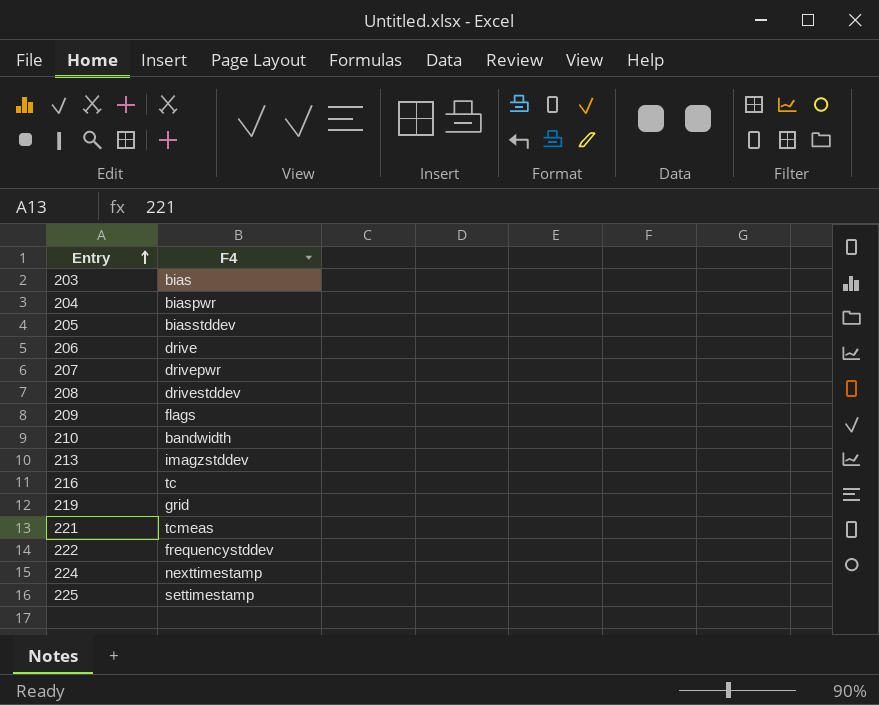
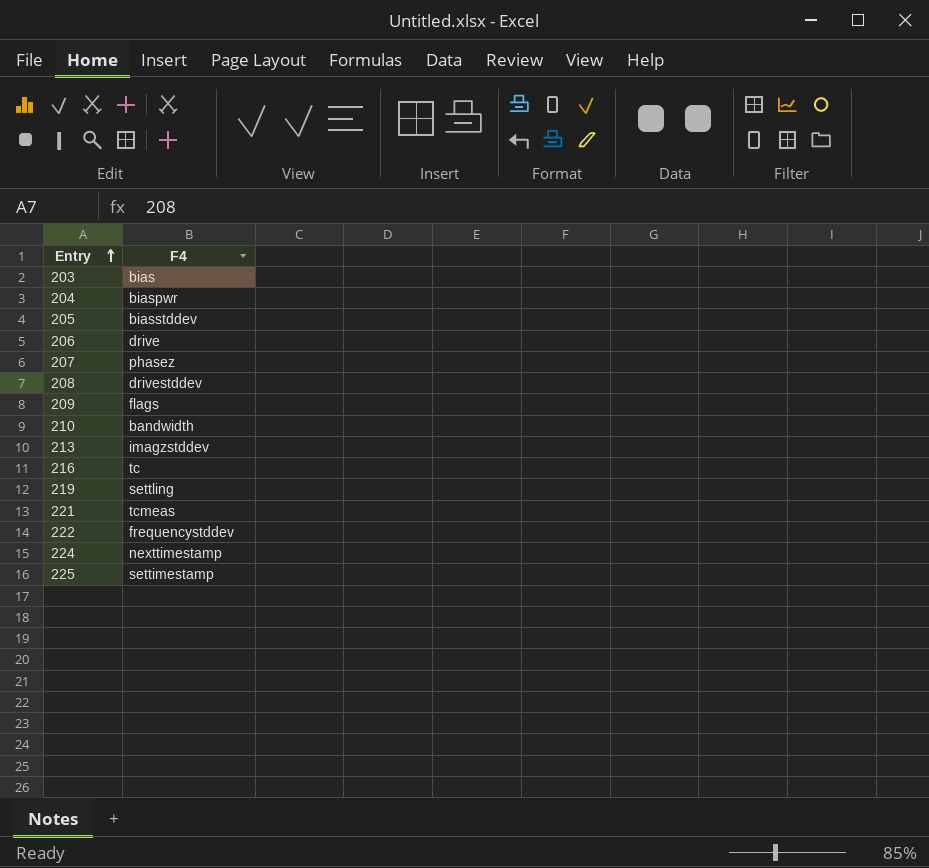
207 | F4: drivepwr -> phasez
219 | F4: grid -> settling

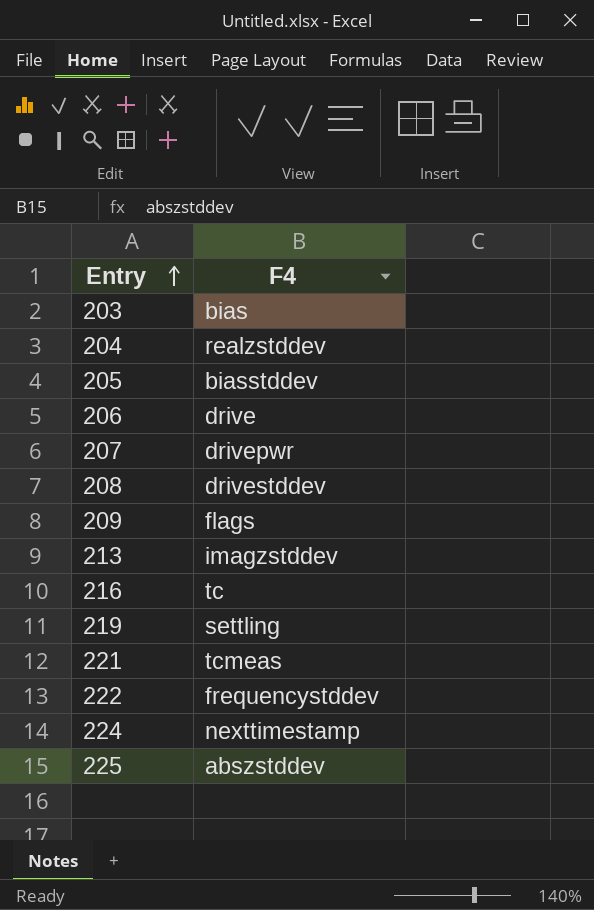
row 210: bandwidth -> none
204 | F4: biaspwr -> realzstddev
207 | F4: phasez -> drivepwr
225 | F4: settimestamp -> abszstddev

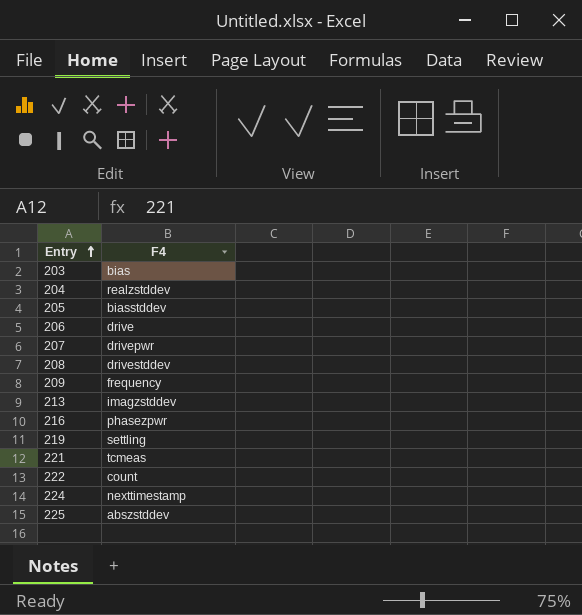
209 | F4: flags -> frequency
216 | F4: tc -> phasezpwr
222 | F4: frequencystddev -> count

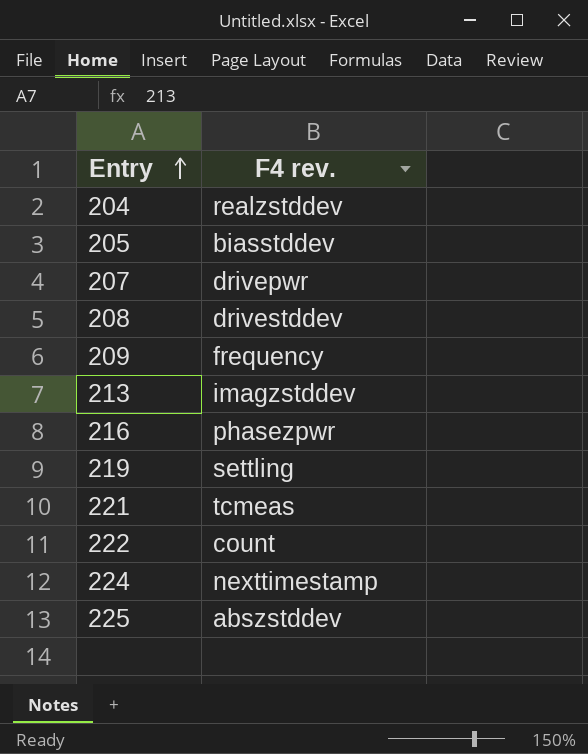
column name: F4 -> F4 rev.
row 203: bias -> none
row 206: drive -> none

